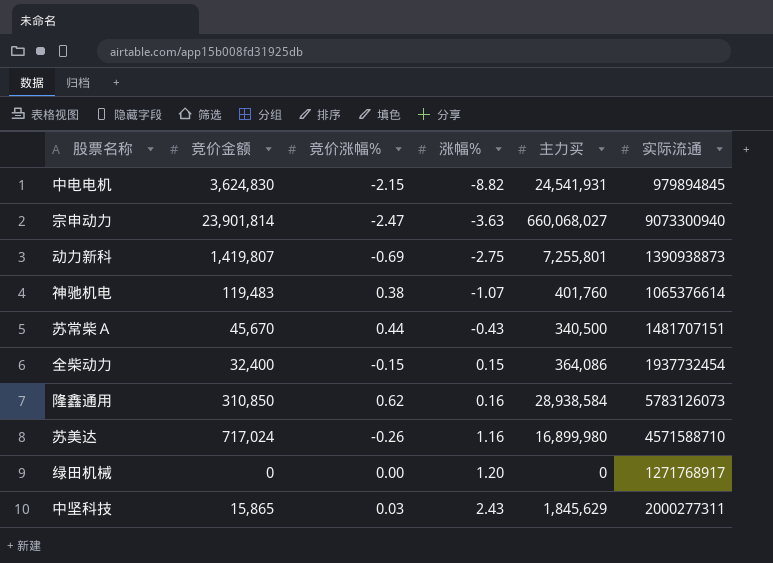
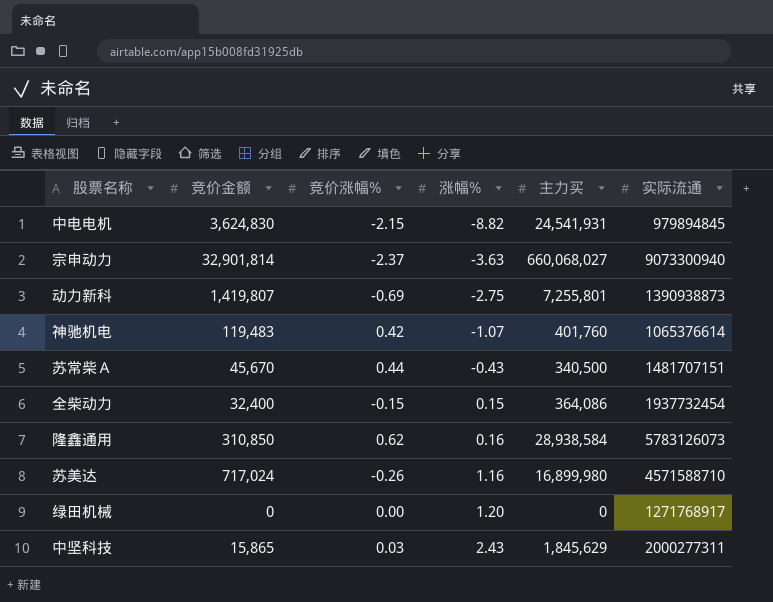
宗申动力 | 竞价金额: 23,901,814 -> 32,901,814
宗申动力 | 竞价涨幅%: -2.47 -> -2.37
神驰机电 | 竞价涨幅%: 0.38 -> 0.42

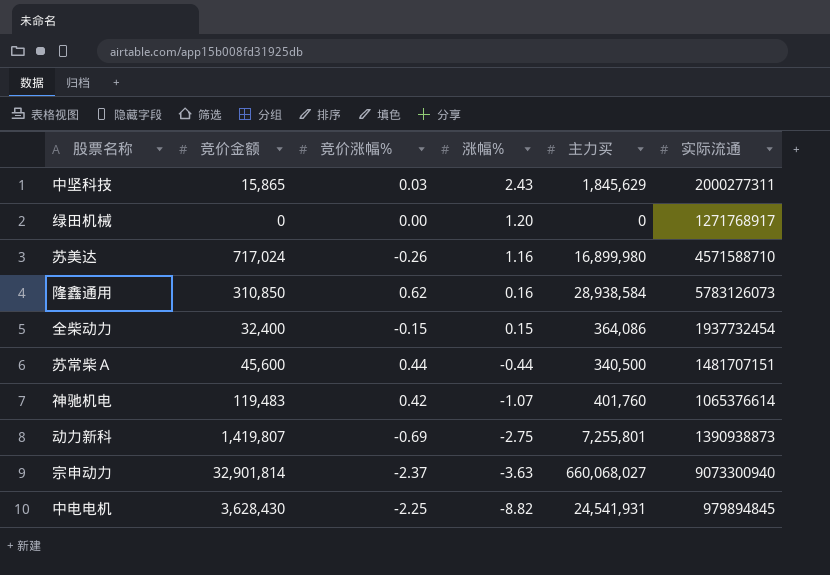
row order: 涨幅% ascending -> 涨幅% descending
苏常柴Ａ | 竞价金额: 45,670 -> 45,600
苏常柴Ａ | 涨幅%: -0.43 -> -0.44
中电电机 | 竞价金额: 3,624,830 -> 3,628,430
中电电机 | 竞价涨幅%: -2.15 -> -2.25

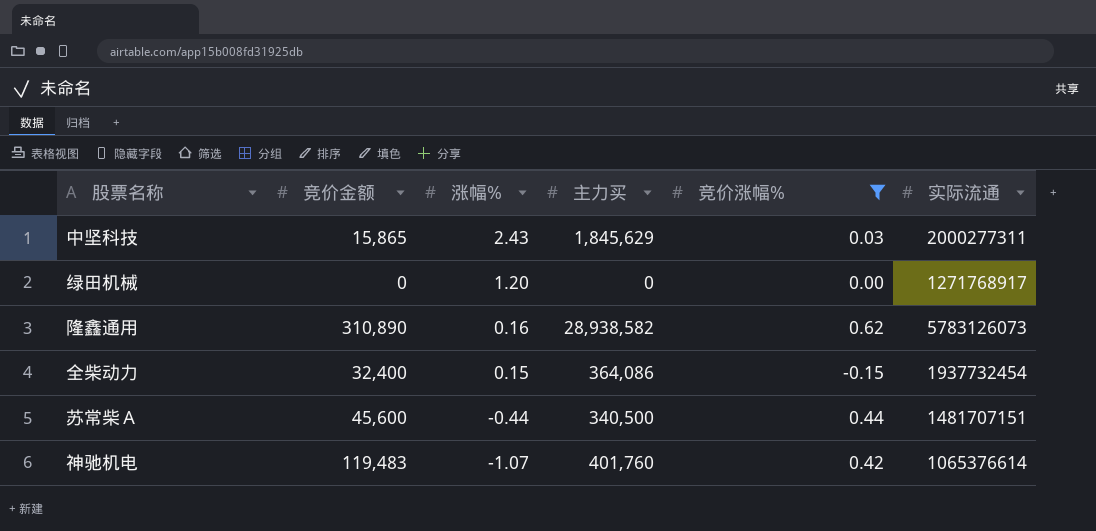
filter: none -> 竞价涨幅% >= -0.15
column 竞价涨幅% | position: 3 -> 5
隆鑫通用 | 竞价金额: 310,850 -> 310,890
隆鑫通用 | 主力买: 28,938,584 -> 28,938,582

